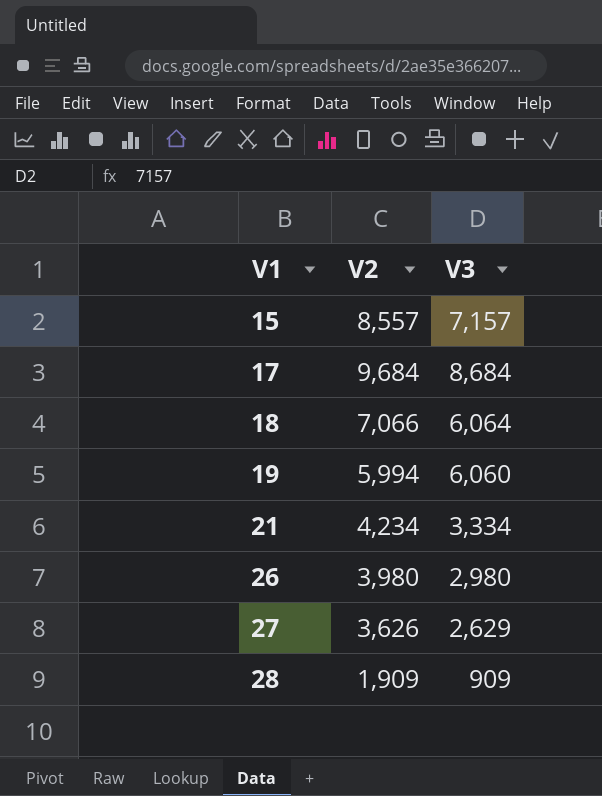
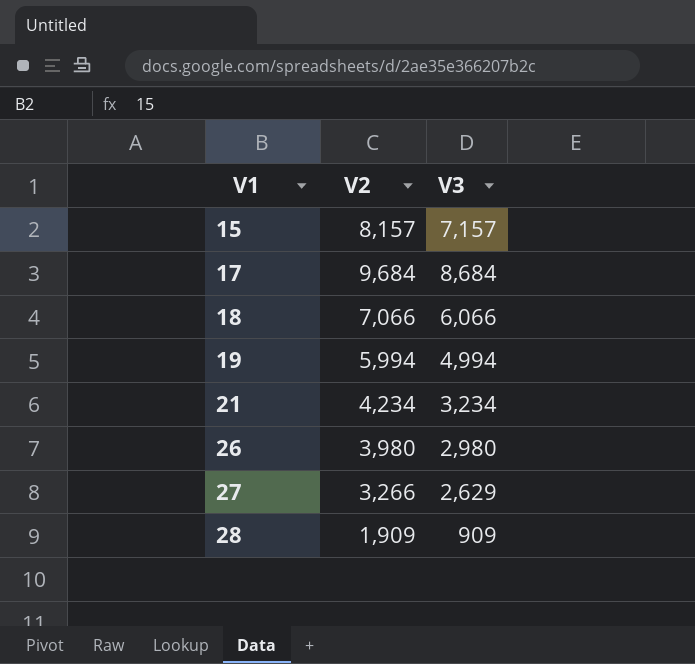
15 | V2: 8,557 -> 8,157
18 | V3: 6,064 -> 6,066
19 | V3: 6,060 -> 4,994
21 | V3: 3,334 -> 3,234
27 | V2: 3,626 -> 3,266

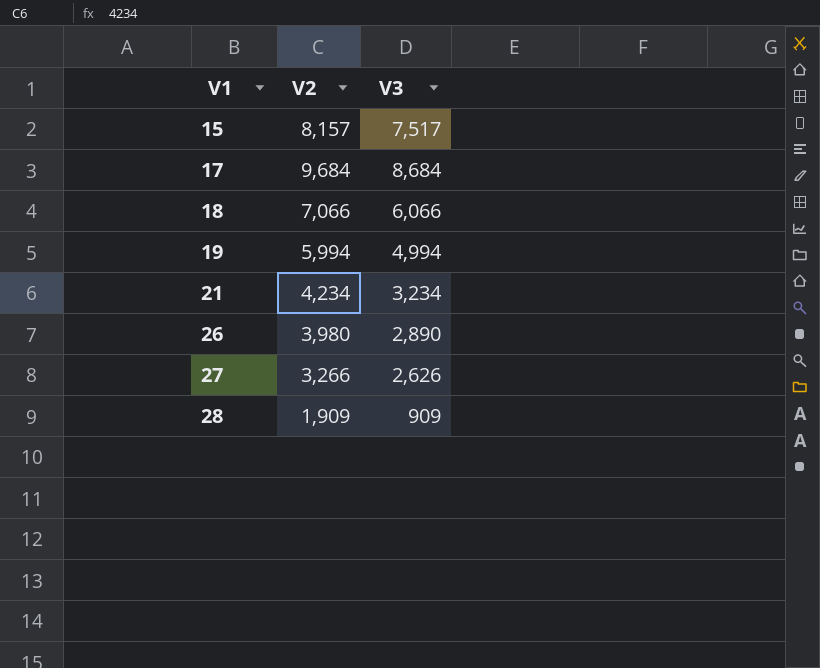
15 | V3: 7,157 -> 7,517
26 | V3: 2,980 -> 2,890
27 | V3: 2,629 -> 2,626

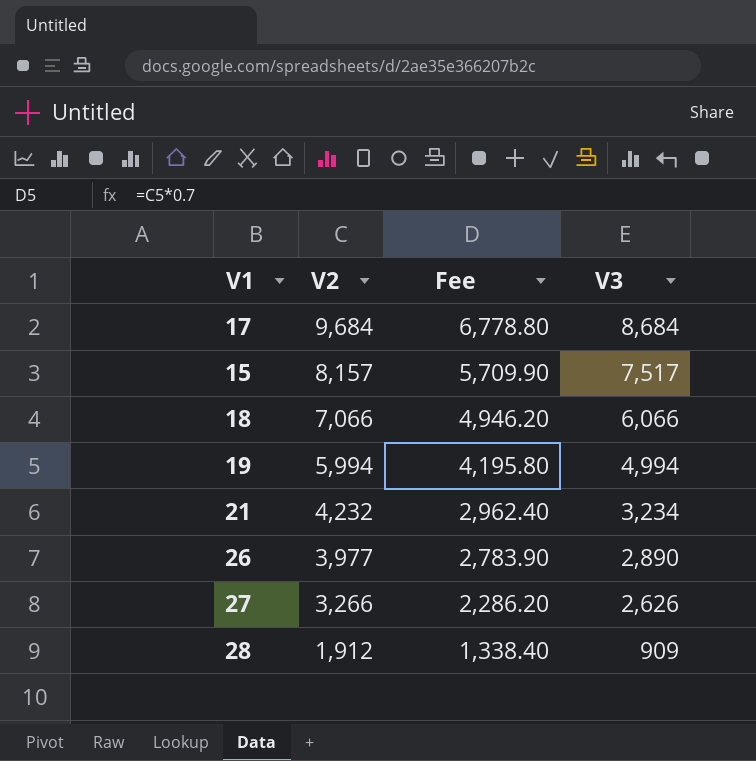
row order: V1 ascending -> V2 descending
column Fee | formula: none -> [V2] * 0.7
21 | V2: 4,234 -> 4,232
26 | V2: 3,980 -> 3,977
28 | V2: 1,909 -> 1,912

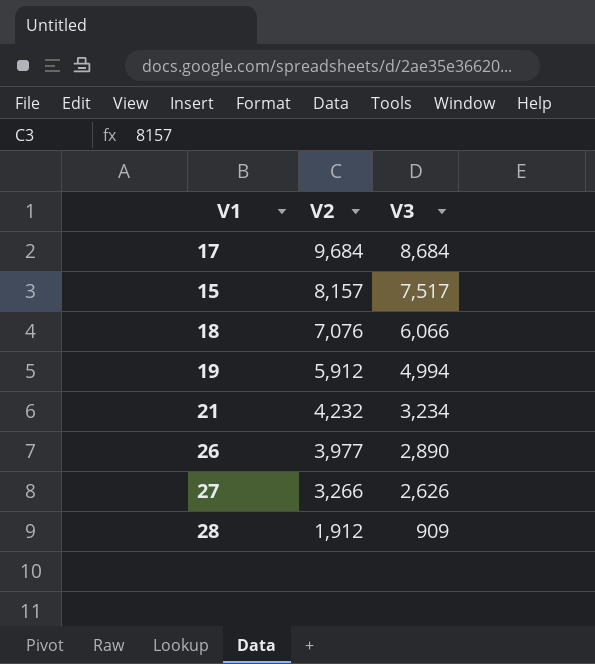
column Fee | formula: [V2] * 0.7 -> none
18 | V2: 7,066 -> 7,076
19 | V2: 5,994 -> 5,912

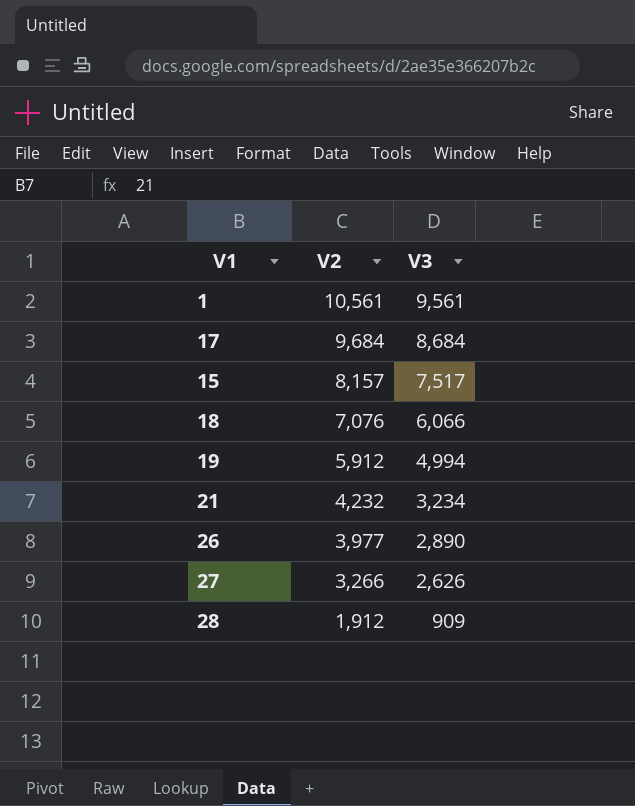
row 1: none -> 10,561 | 9,561

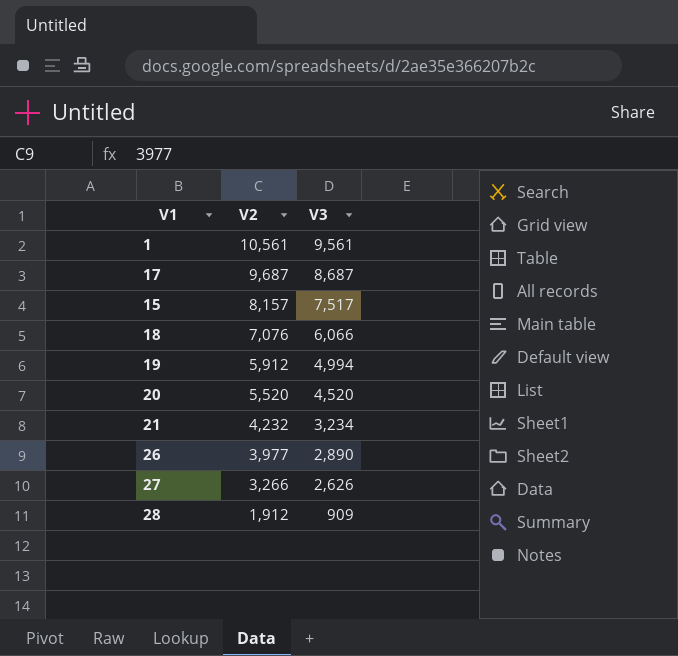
17 | V2: 9,684 -> 9,687
17 | V3: 8,684 -> 8,687
row 20: none -> 5,520 | 4,520

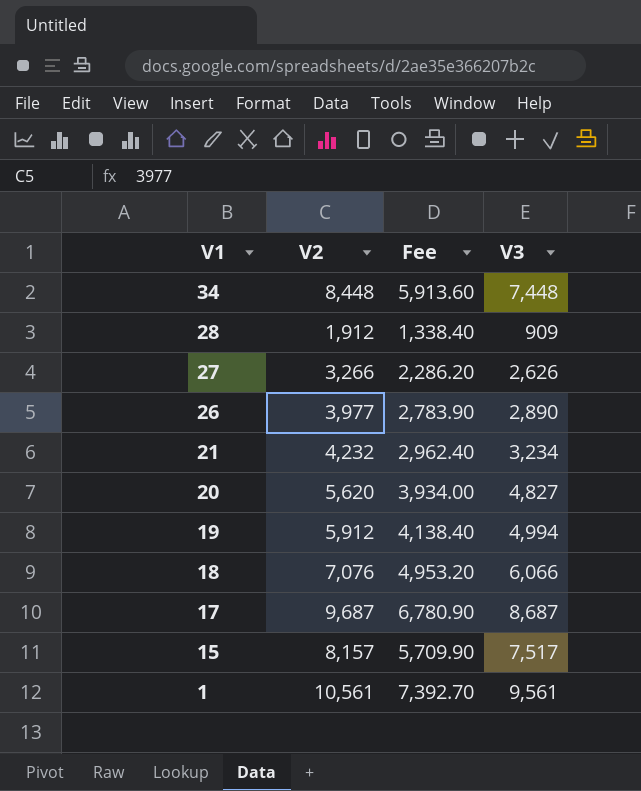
row order: V2 descending -> V1 descending
column Fee | formula: none -> [V2] * 0.7
row 34: none -> 8,448 | 5,913.60 | 7,448
20 | V2: 5,520 -> 5,620
20 | V3: 4,520 -> 4,827

